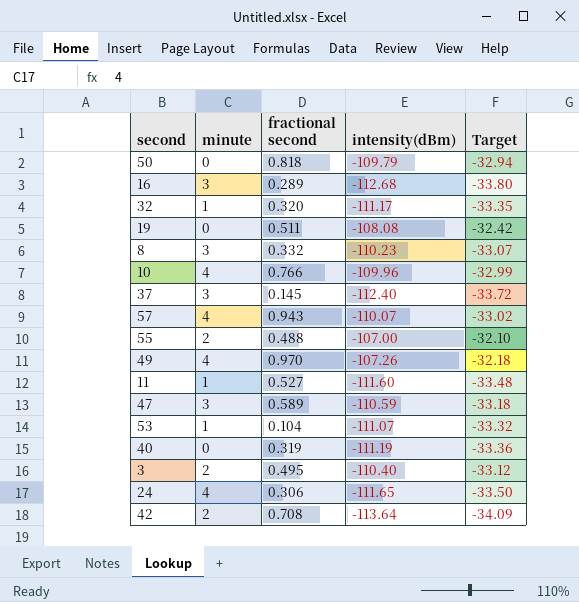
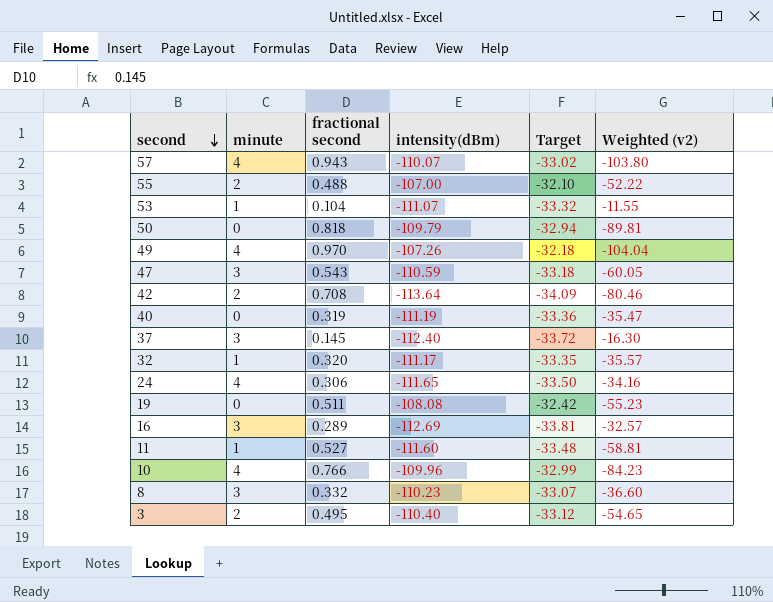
row order: none -> second descending
column Weighted (v2) | formula: none -> [fractional second] * [intensity(dBm)]
47 | fractional second: 0.589 -> 0.543
16 | intensity(dBm): -112.68 -> -112.69
16 | Target: -33.80 -> -33.81

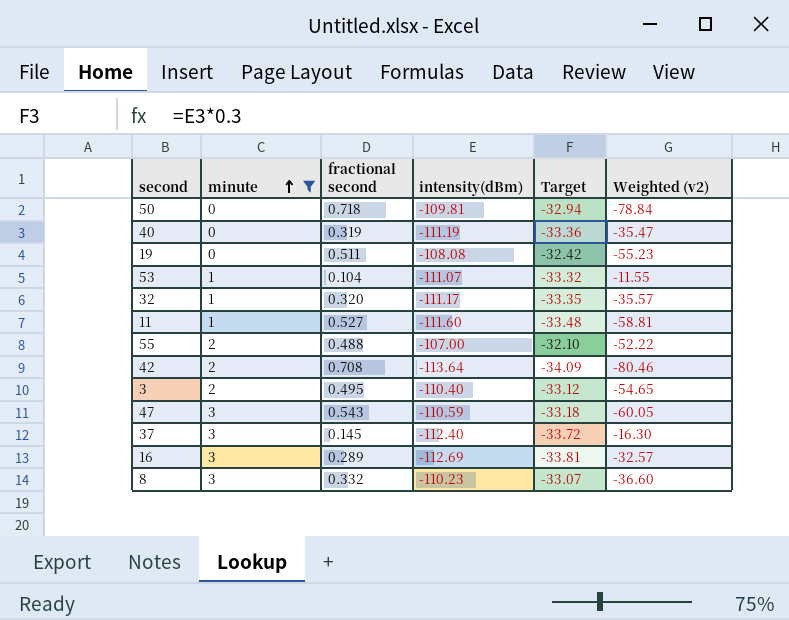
filter: none -> minute != 4
row order: second descending -> minute ascending
50 | fractional second: 0.818 -> 0.718
50 | intensity(dBm): -109.79 -> -109.81
50 | Weighted (v2): -89.81 -> -78.84

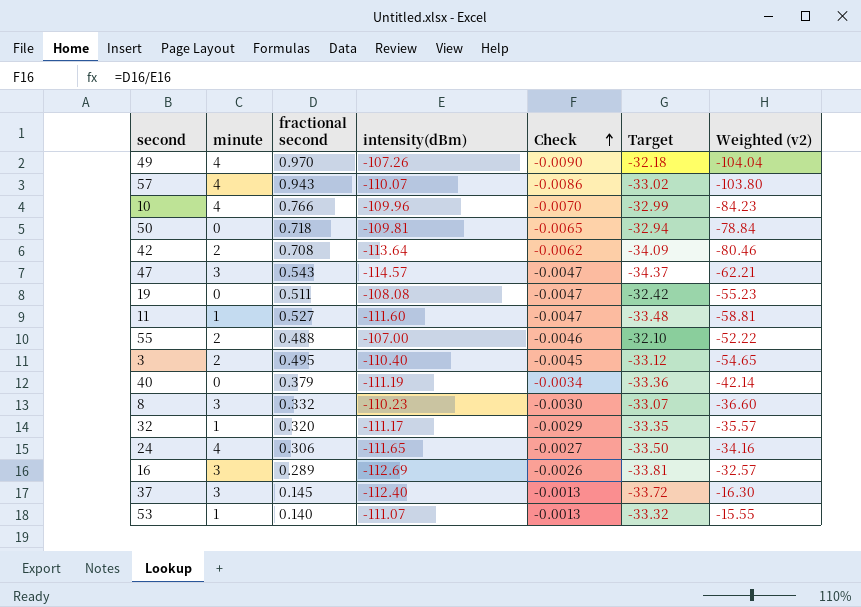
filter: minute != 4 -> none
row order: minute ascending -> Check ascending
column Check | formula: none -> [fractional second] / [intensity(dBm)]
47 | intensity(dBm): -110.59 -> -114.57
47 | Target: -33.18 -> -34.37
47 | Weighted (v2): -60.05 -> -62.21
40 | fractional second: 0.319 -> 0.379
40 | Weighted (v2): -35.47 -> -42.14
53 | fractional second: 0.104 -> 0.140
53 | Weighted (v2): -11.55 -> -15.55

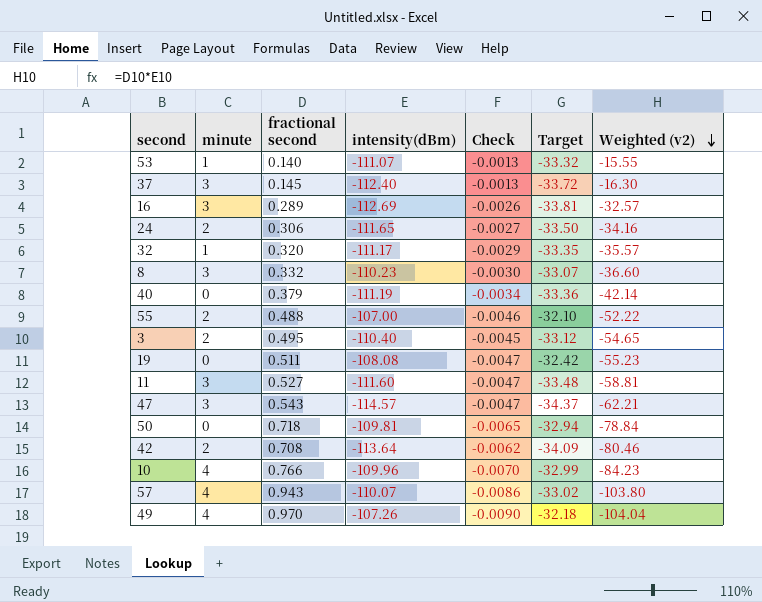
row order: Check ascending -> Weighted (v2) descending
24 | minute: 4 -> 2
11 | minute: 1 -> 3

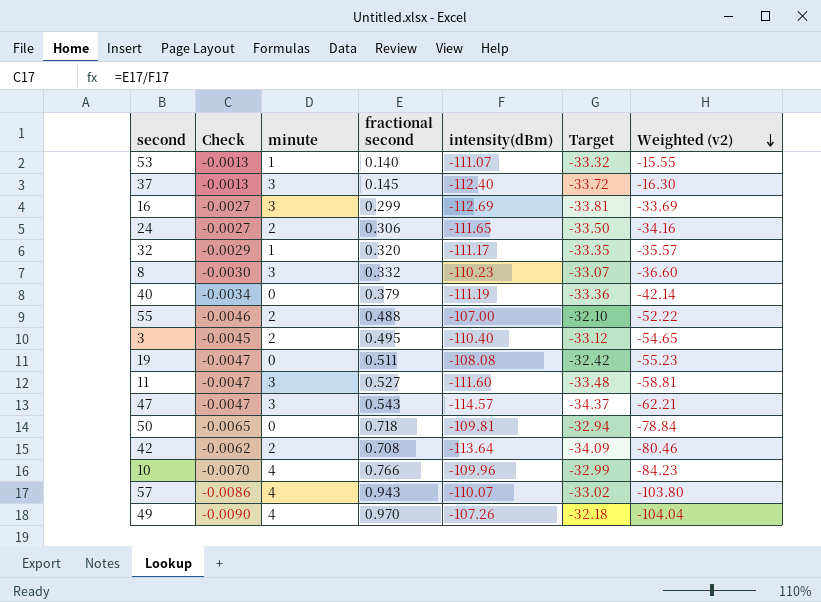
column Check | position: 5 -> 2
16 | Check: -0.0026 -> -0.0027
16 | fractional second: 0.289 -> 0.299
16 | Weighted (v2): -32.57 -> -33.69

